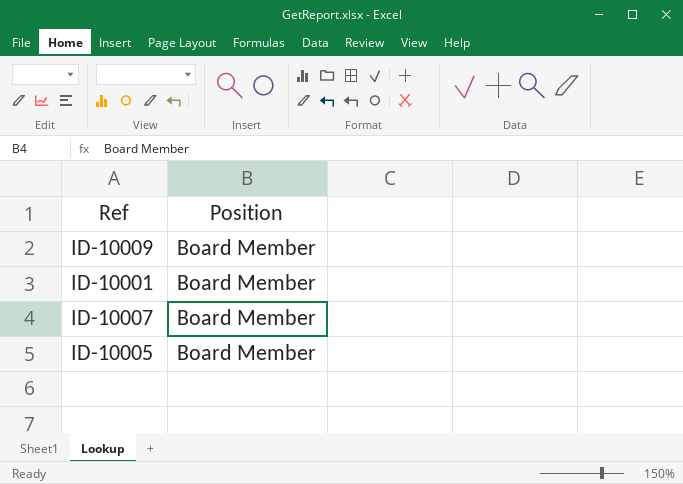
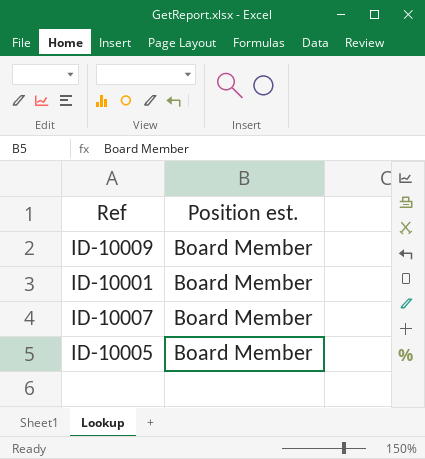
column name: Position -> Position est.

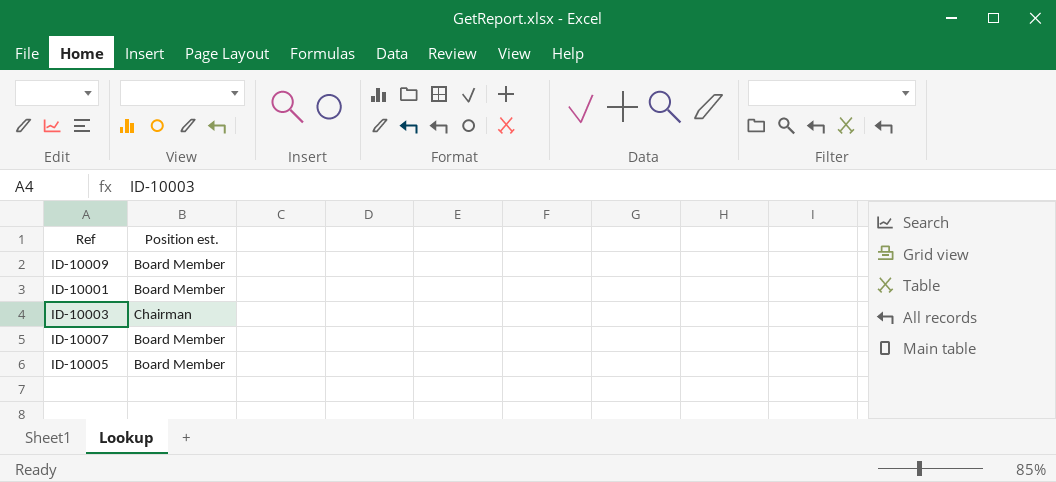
row ID-10003: none -> Chairman

